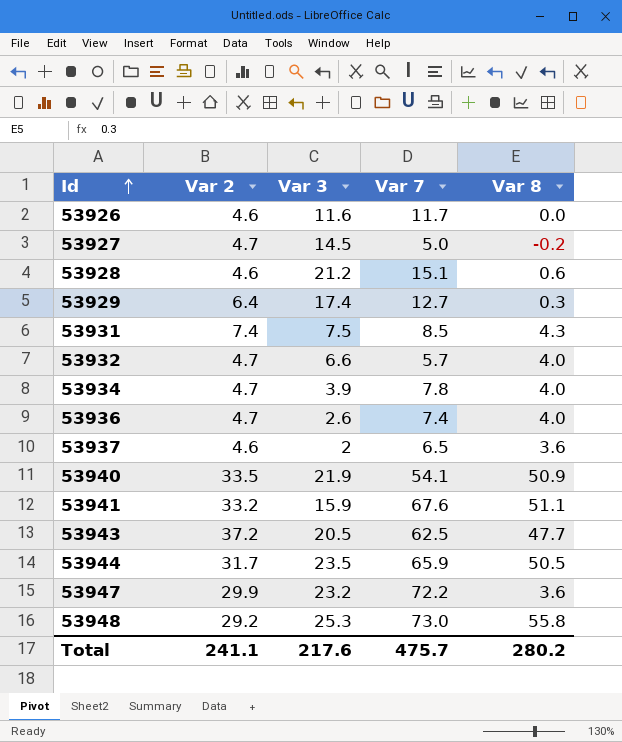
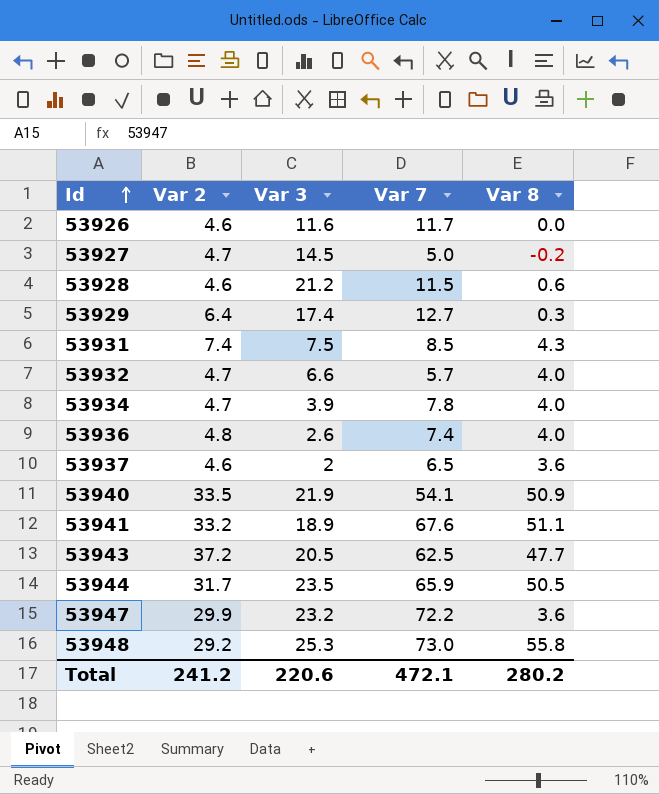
53928 | Var 7: 15.1 -> 11.5
53936 | Var 2: 4.7 -> 4.8
53941 | Var 3: 15.9 -> 18.9
Total | Var 2: 241.1 -> 241.2
Total | Var 3: 217.6 -> 220.6
Total | Var 7: 475.7 -> 472.1

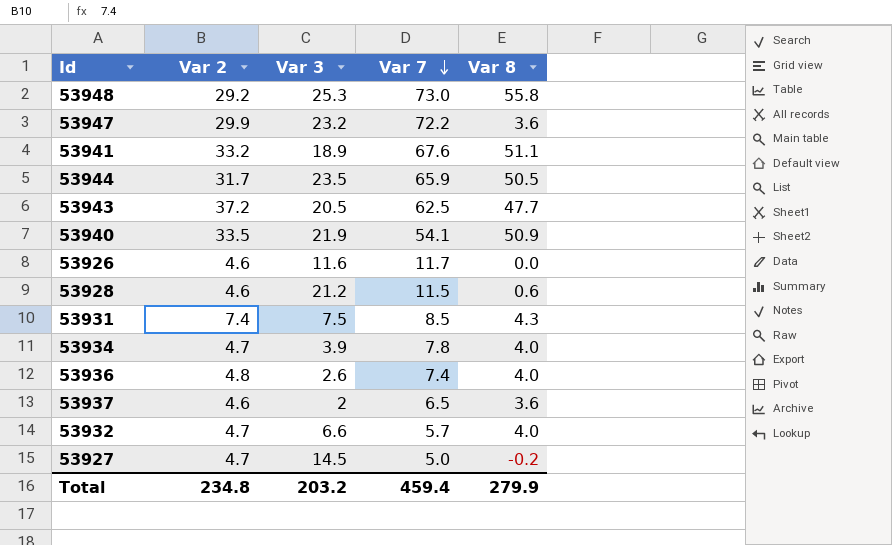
row order: Id ascending -> Var 7 descending
row 53929: 6.4 | 17.4 | 12.7 | 0.3 -> none
Total | Var 2: 241.2 -> 234.8
Total | Var 3: 220.6 -> 203.2
Total | Var 7: 472.1 -> 459.4
Total | Var 8: 280.2 -> 279.9

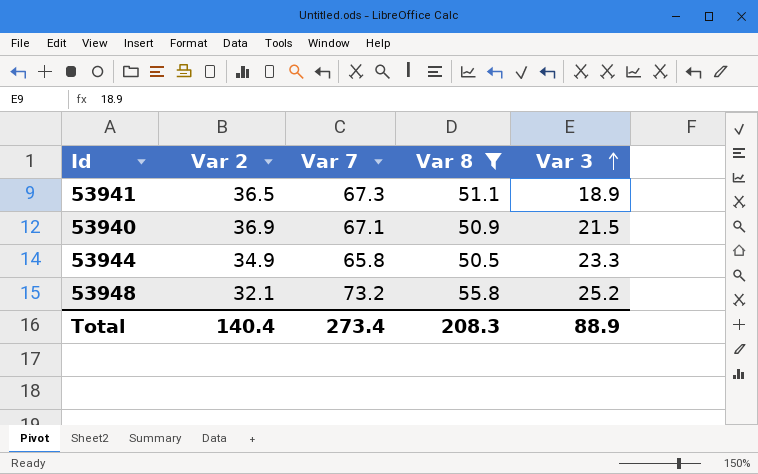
filter: none -> Var 8 >= 50.5
row order: Var 7 descending -> Var 3 ascending
column Var 3 | position: 3 -> 5
53941 | Var 2: 33.2 -> 36.5
53941 | Var 7: 67.6 -> 67.3
53940 | Var 2: 33.5 -> 36.9
53940 | Var 7: 54.1 -> 67.1
53940 | Var 3: 21.9 -> 21.5
53944 | Var 2: 31.7 -> 34.9
53944 | Var 7: 65.9 -> 65.8
53944 | Var 3: 23.5 -> 23.3
53948 | Var 2: 29.2 -> 32.1
53948 | Var 7: 73.0 -> 73.2
53948 | Var 3: 25.3 -> 25.2
Total | Var 2: 234.8 -> 140.4
Total | Var 7: 459.4 -> 273.4
Total | Var 8: 279.9 -> 208.3
Total | Var 3: 203.2 -> 88.9

